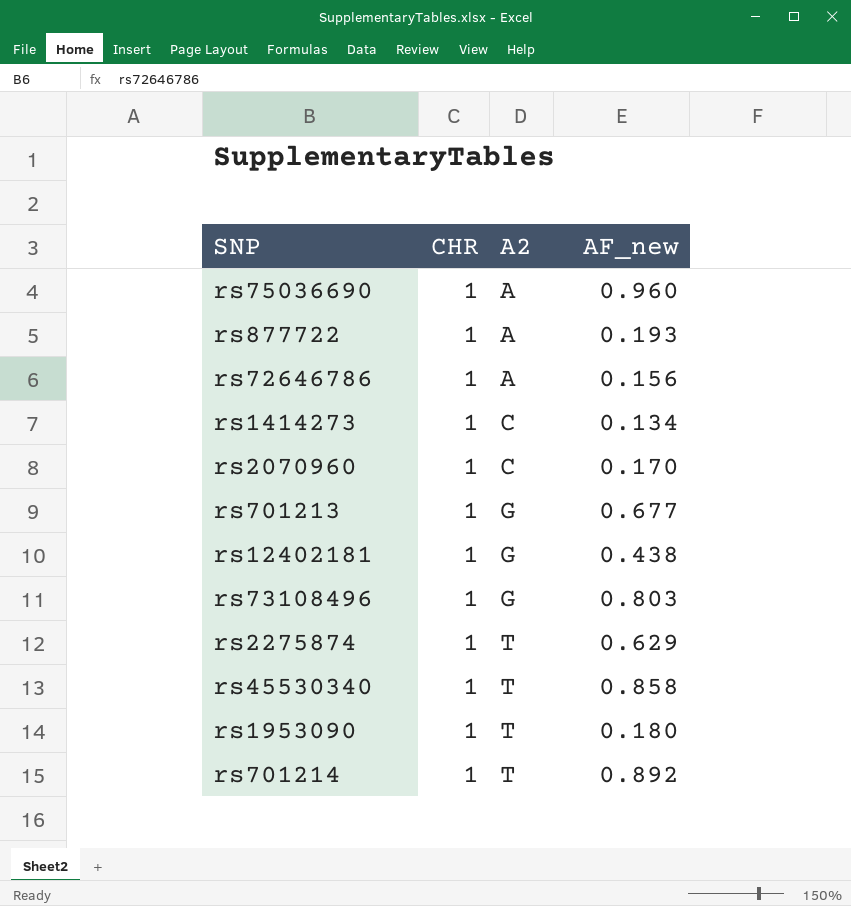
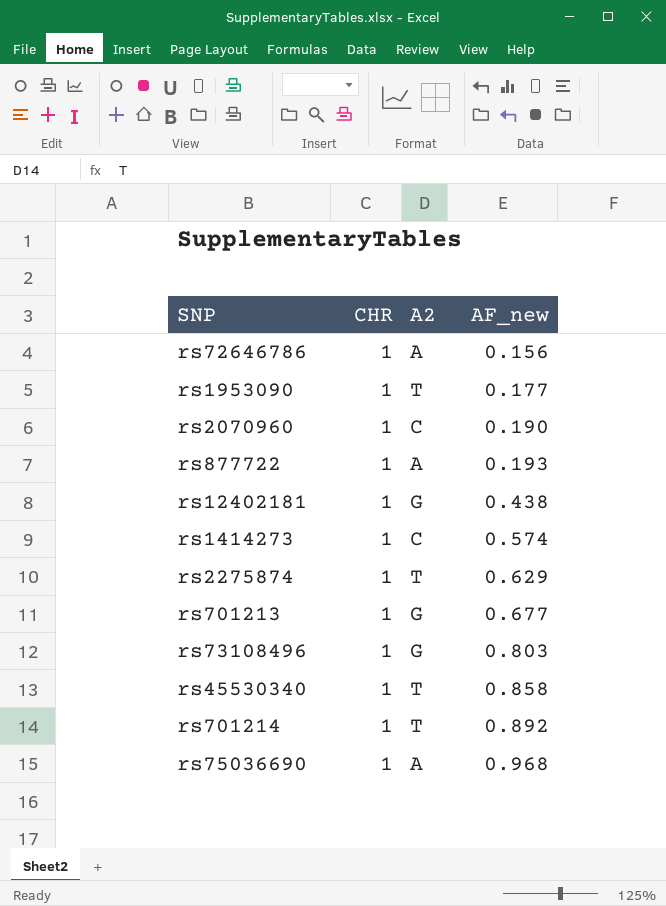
row order: A2 ascending -> AF_new ascending
rs1953090 | AF_new: 0.180 -> 0.177
rs2070960 | AF_new: 0.170 -> 0.190
rs1414273 | AF_new: 0.134 -> 0.574
rs75036690 | AF_new: 0.960 -> 0.968

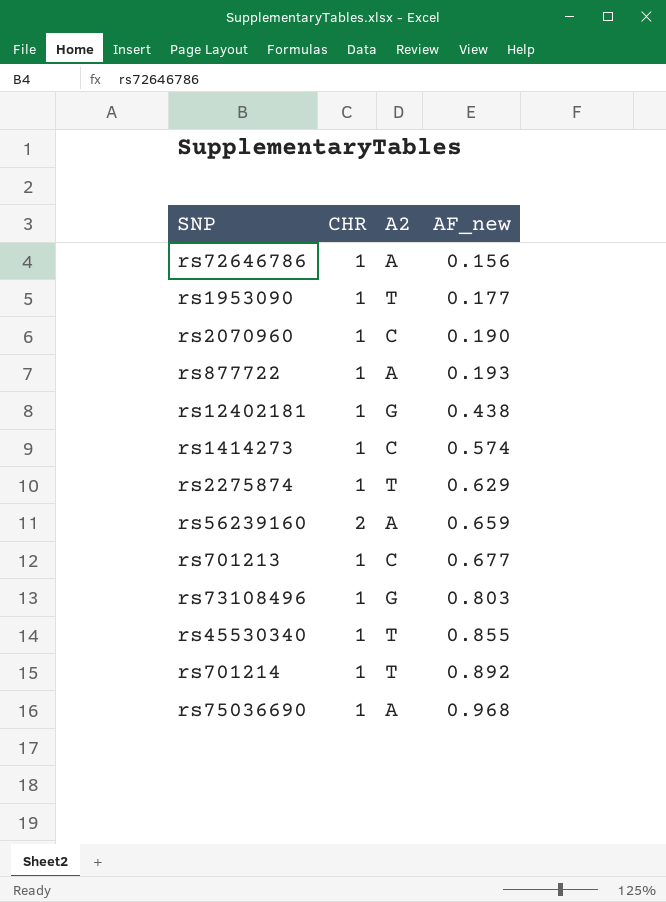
row rs56239160: none -> 2 | A | 0.659
rs701213 | A2: G -> C
rs45530340 | AF_new: 0.858 -> 0.855

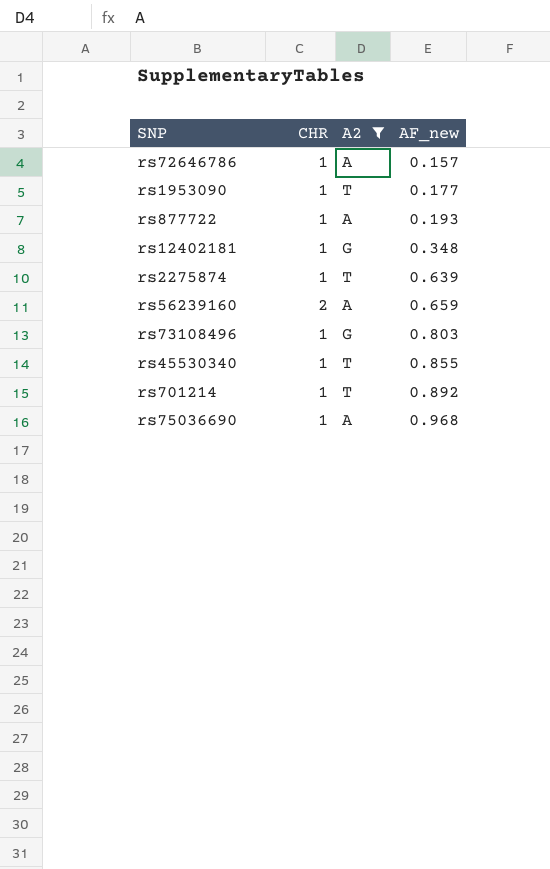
filter: none -> A2 != C
rs72646786 | AF_new: 0.156 -> 0.157
rs12402181 | AF_new: 0.438 -> 0.348
rs2275874 | AF_new: 0.629 -> 0.639

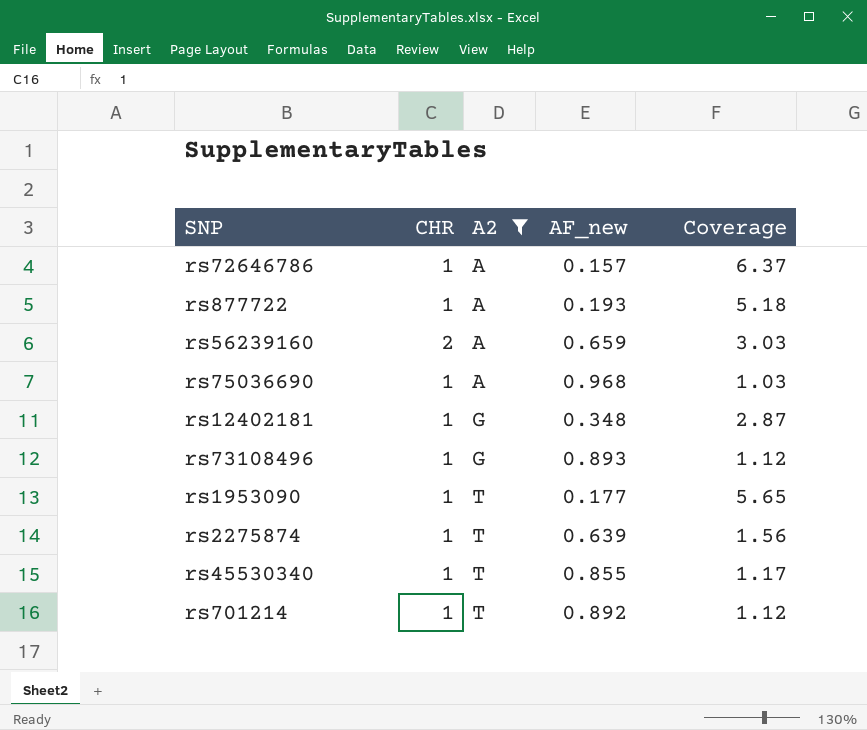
row order: AF_new ascending -> A2 ascending
column Coverage | formula: none -> [CHR] / [AF_new]
rs73108496 | AF_new: 0.803 -> 0.893

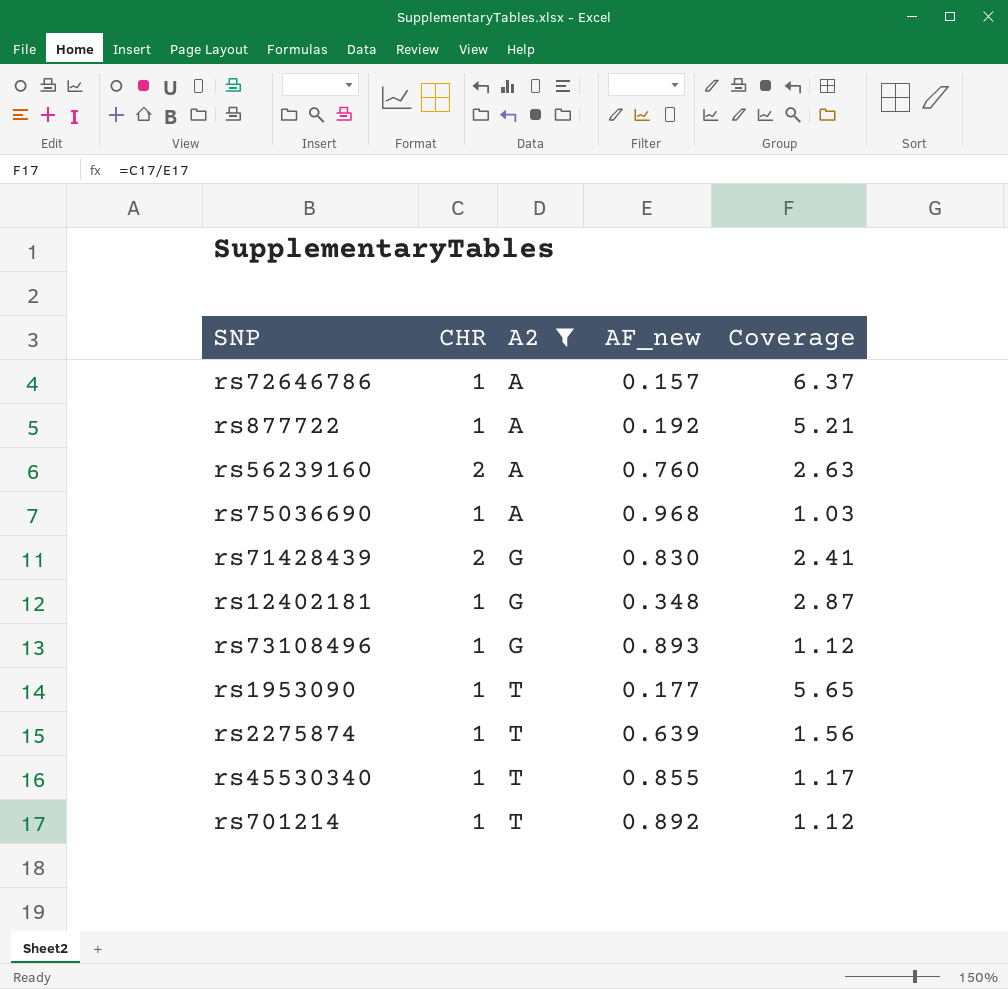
rs877722 | AF_new: 0.193 -> 0.192
rs877722 | Coverage: 5.18 -> 5.21
rs56239160 | AF_new: 0.659 -> 0.760
rs56239160 | Coverage: 3.03 -> 2.63
row rs71428439: none -> 2 | G | 0.830 | 2.41

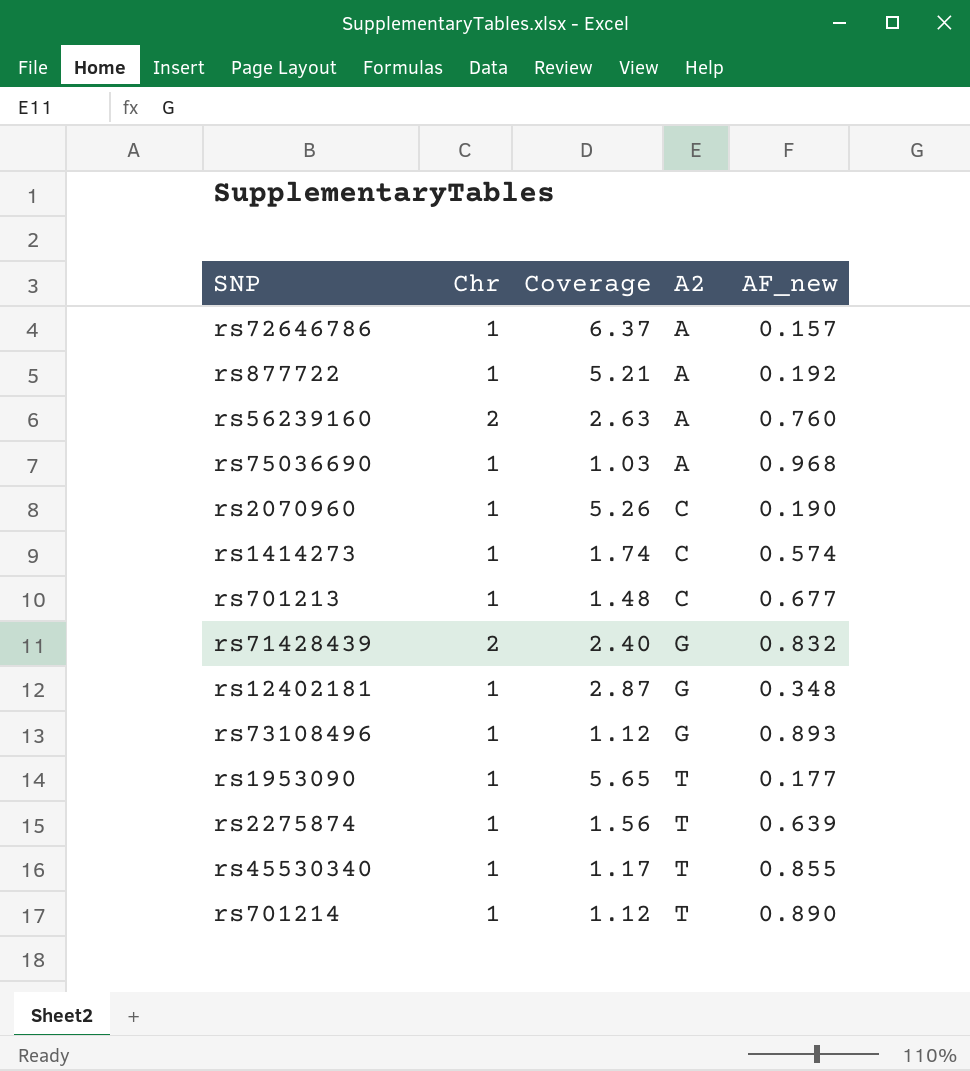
filter: A2 != C -> none
column name: CHR -> Chr
column Coverage | position: 5 -> 3
rs71428439 | Coverage: 2.41 -> 2.40
rs71428439 | AF_new: 0.830 -> 0.832
rs701214 | AF_new: 0.892 -> 0.890

